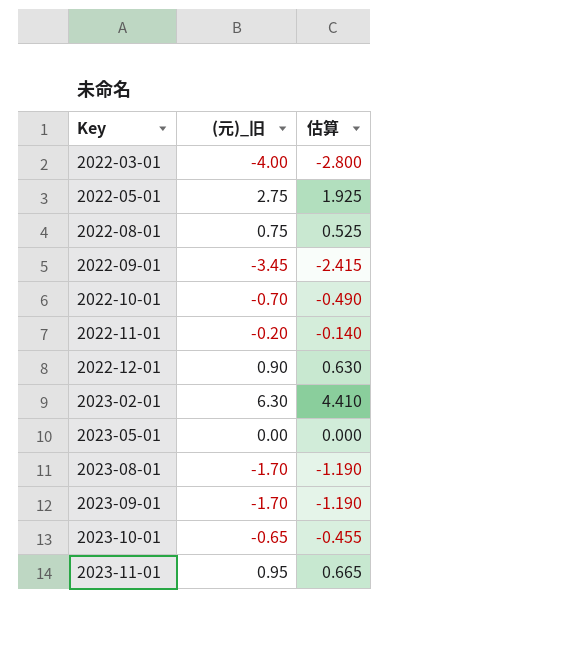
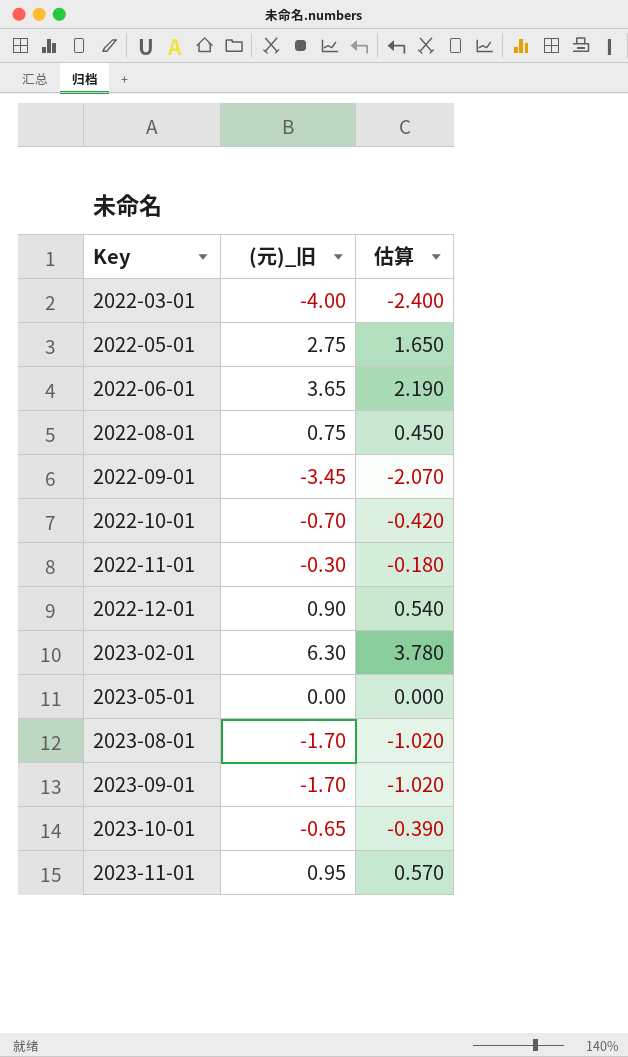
column 估算 | formula: [(元)_旧] * 0.7 -> [(元)_旧] * 0.6
row 2022-06-01: none -> 3.65 | 2.190
2022-11-01 | (元)_旧: -0.20 -> -0.30

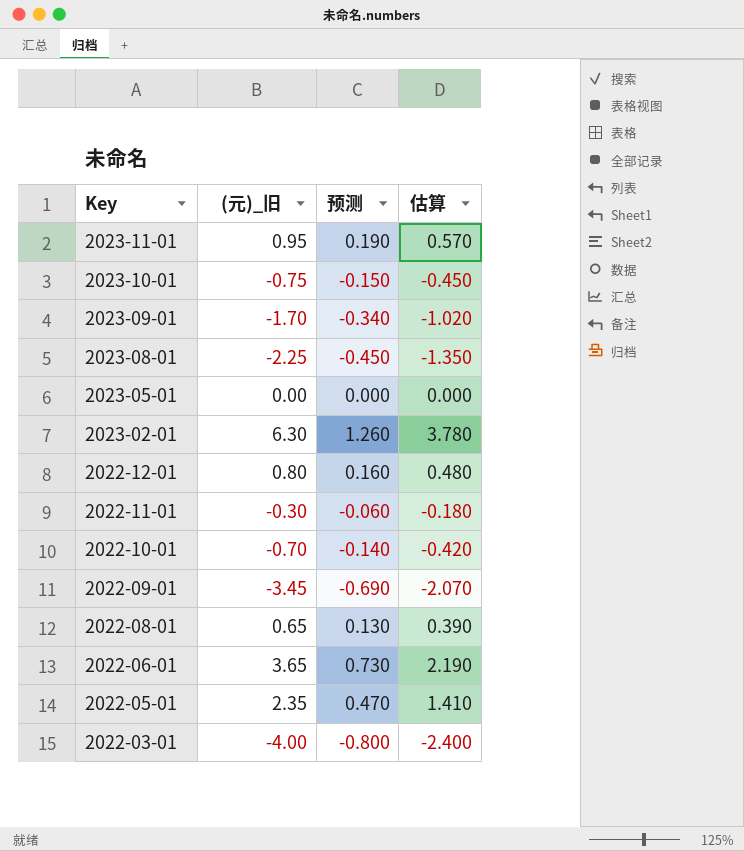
row order: Key ascending -> Key descending
column 预测 | formula: none -> [(元)_旧] * 0.2
2023-10-01 | (元)_旧: -0.65 -> -0.75
2023-10-01 | 估算: -0.390 -> -0.450
2023-08-01 | (元)_旧: -1.70 -> -2.25
2023-08-01 | 估算: -1.020 -> -1.350
2022-12-01 | (元)_旧: 0.90 -> 0.80
2022-12-01 | 估算: 0.540 -> 0.480
2022-08-01 | (元)_旧: 0.75 -> 0.65
2022-08-01 | 估算: 0.450 -> 0.390
2022-05-01 | (元)_旧: 2.75 -> 2.35
2022-05-01 | 估算: 1.650 -> 1.410

